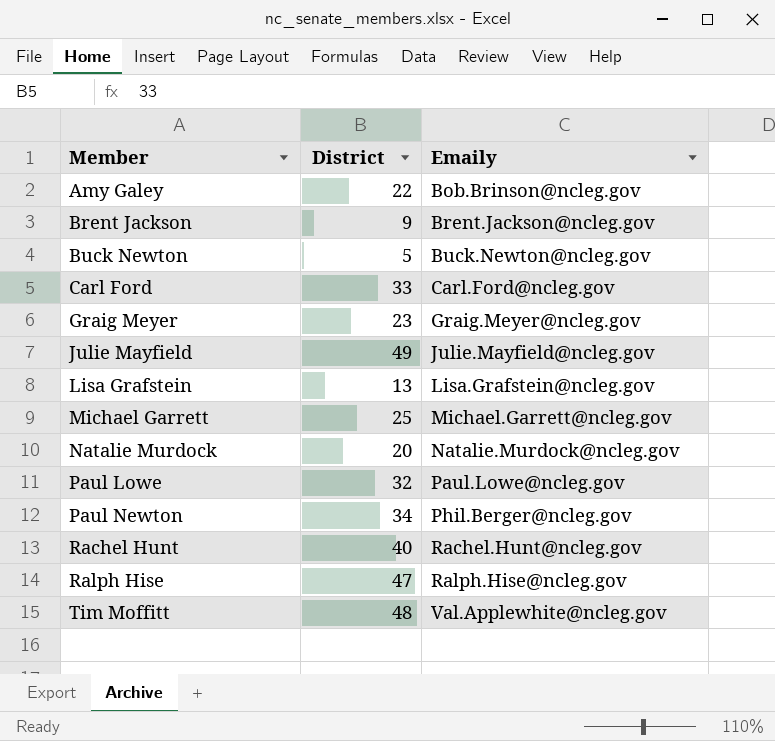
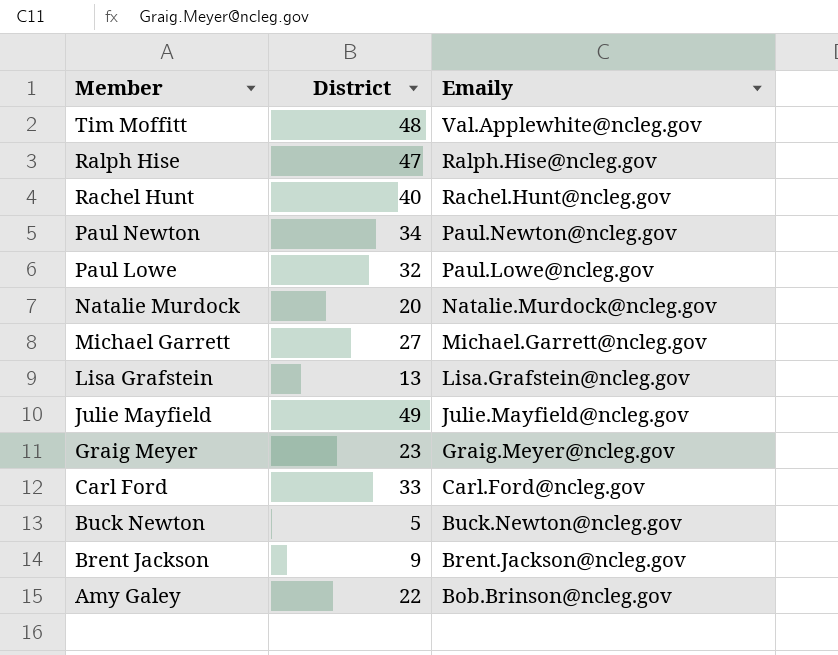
row order: Member ascending -> Member descending
Paul Newton | Emaily: Phil.Berger@ncleg.gov -> Paul.Newton@ncleg.gov
Michael Garrett | District: 25 -> 27

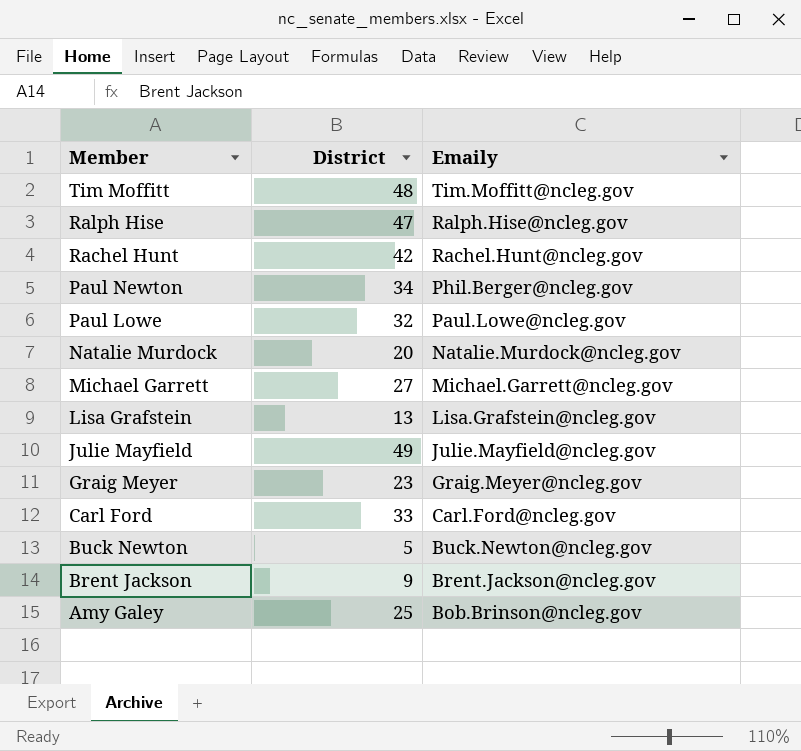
Tim Moffitt | Emaily: Val.Applewhite@ncleg.gov -> Tim.Moffitt@ncleg.gov
Rachel Hunt | District: 40 -> 42
Paul Newton | Emaily: Paul.Newton@ncleg.gov -> Phil.Berger@ncleg.gov
Amy Galey | District: 22 -> 25

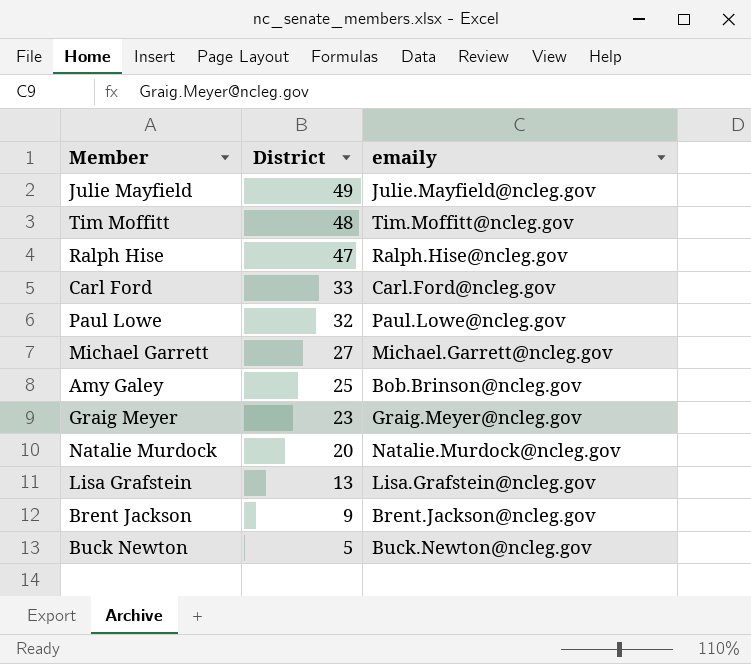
row order: Member descending -> District descending
column name: Emaily -> emaily
row Rachel Hunt: 42 | Rachel.Hunt@ncleg.gov -> none
row Paul Newton: 34 | Phil.Berger@ncleg.gov -> none

